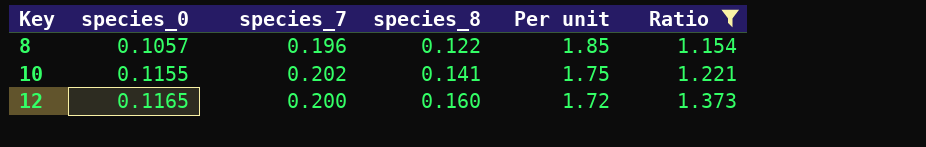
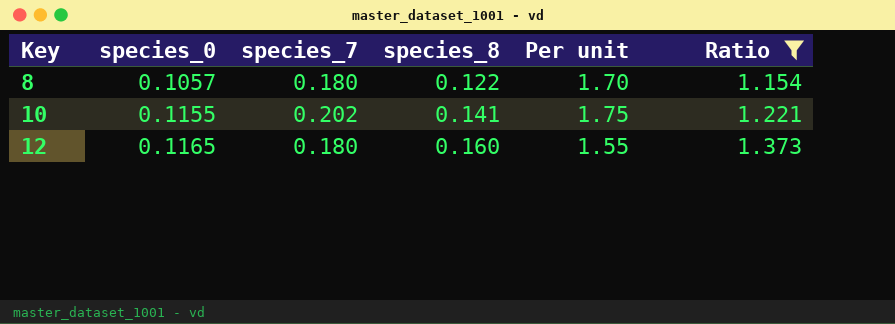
8 | species_7: 0.196 -> 0.180
8 | Per unit: 1.85 -> 1.70
12 | species_7: 0.200 -> 0.180
12 | Per unit: 1.72 -> 1.55

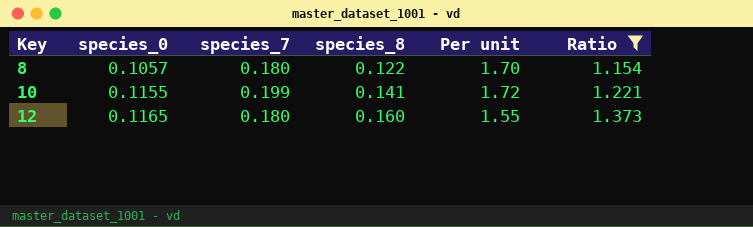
10 | species_7: 0.202 -> 0.199
10 | Per unit: 1.75 -> 1.72

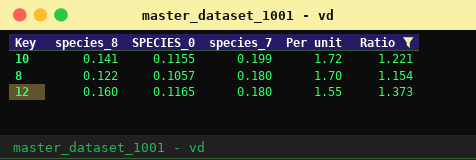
row order: Key ascending -> species_7 descending
column species_8 | position: 4 -> 2
column name: species_0 -> SPECIES_0

